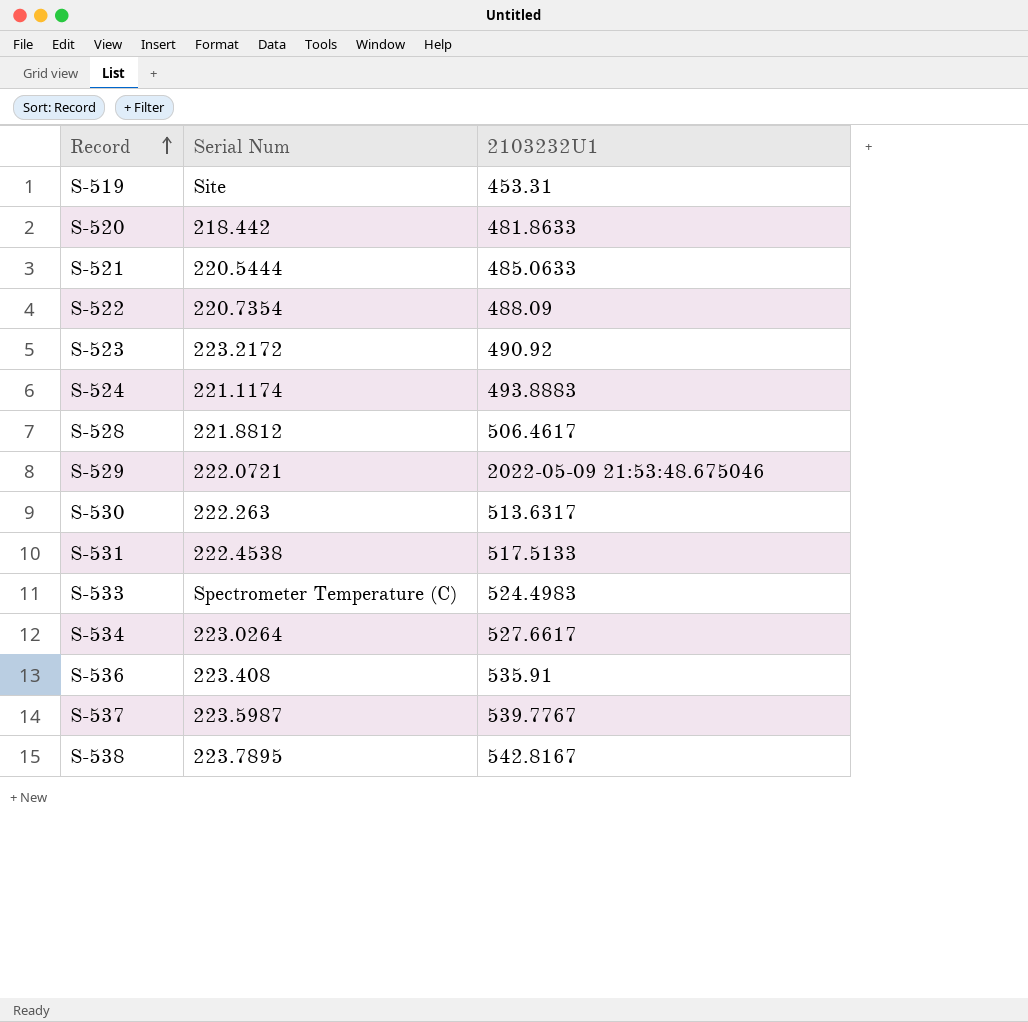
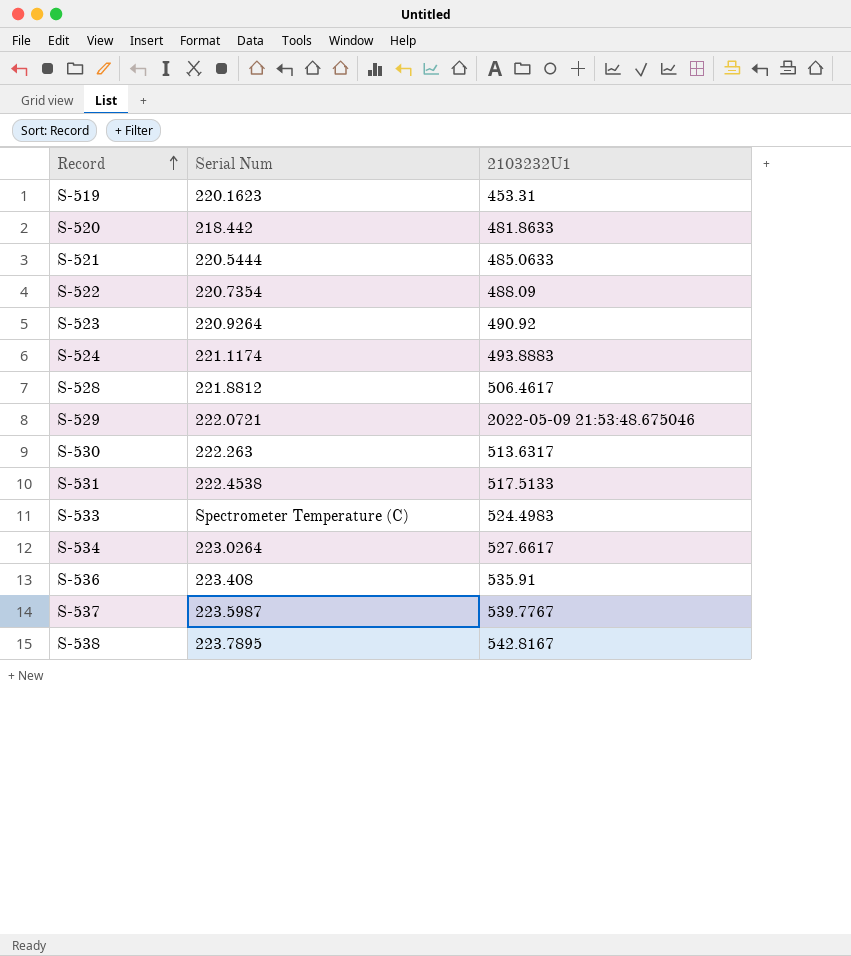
S-519 | Serial Num: Site -> 220.1623
S-523 | Serial Num: 223.2172 -> 220.9264

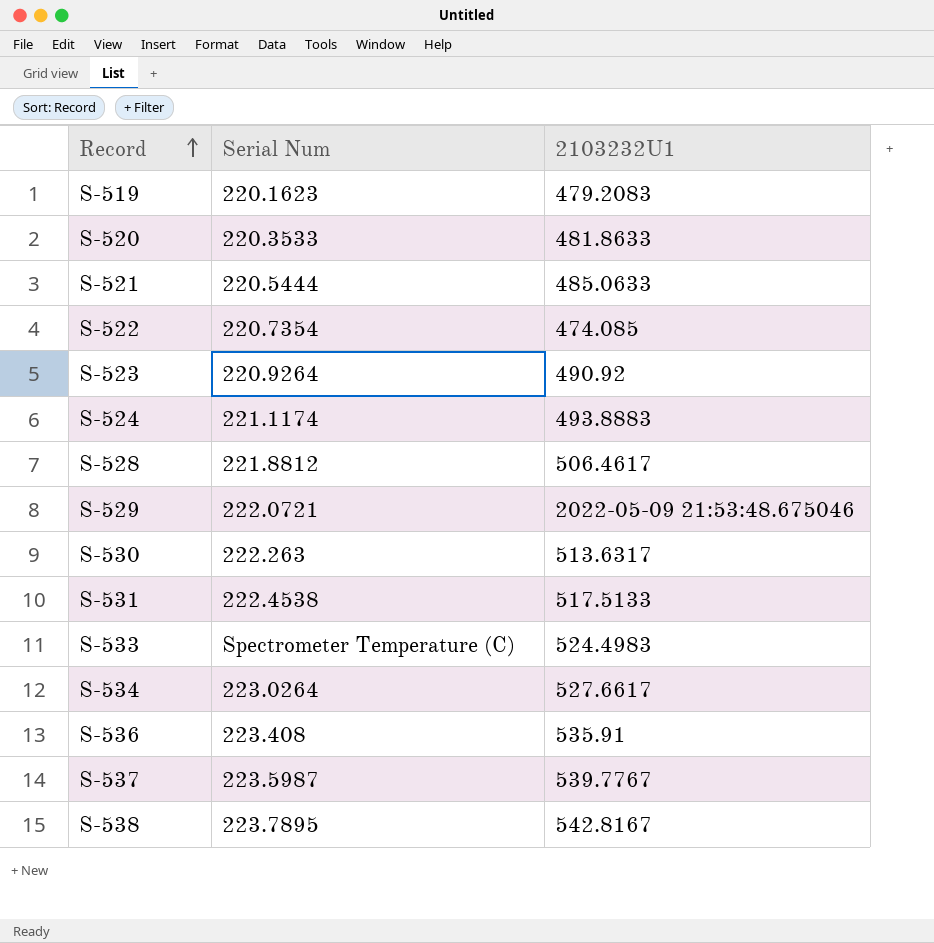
S-519 | 2103232U1: 453.31 -> 479.2083
S-520 | Serial Num: 218.442 -> 220.3533
S-522 | 2103232U1: 488.09 -> 474.085

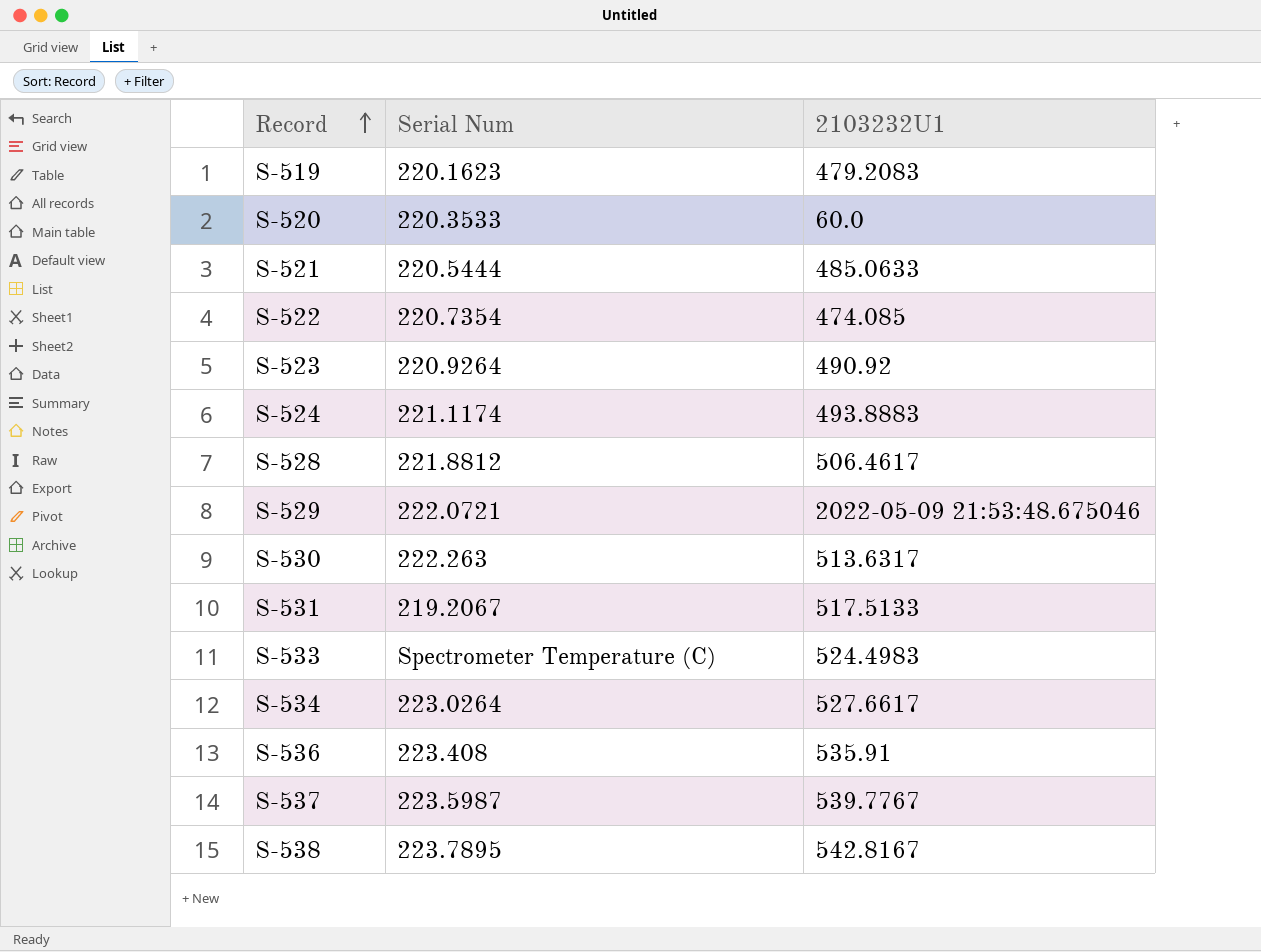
S-520 | 2103232U1: 481.8633 -> 60.0
S-531 | Serial Num: 222.4538 -> 219.2067

